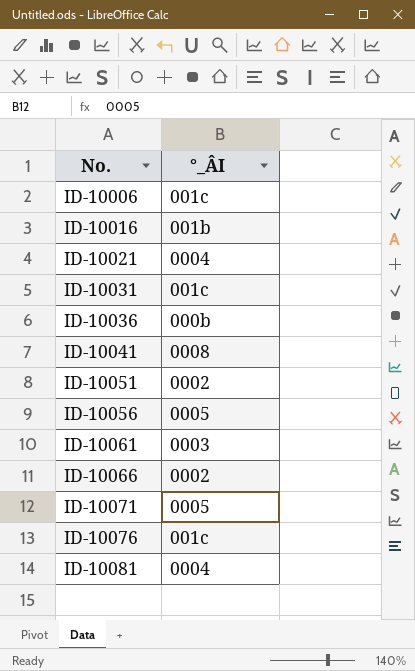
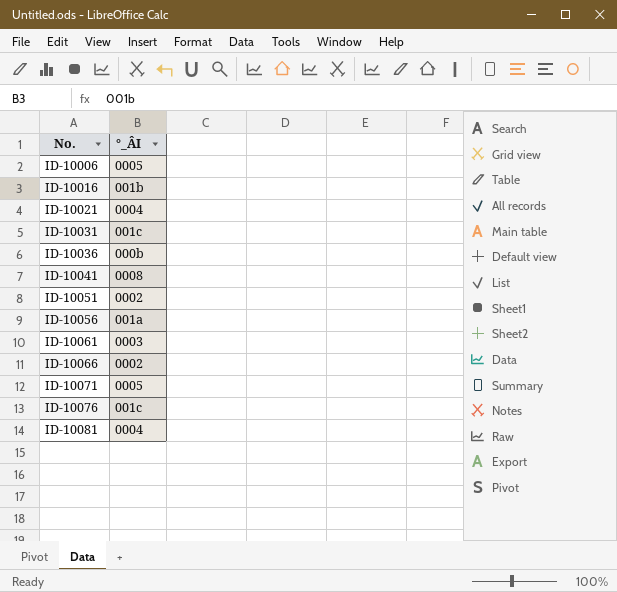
ID-10006 | °_ÂI: 001c -> 0005
ID-10056 | °_ÂI: 0005 -> 001a

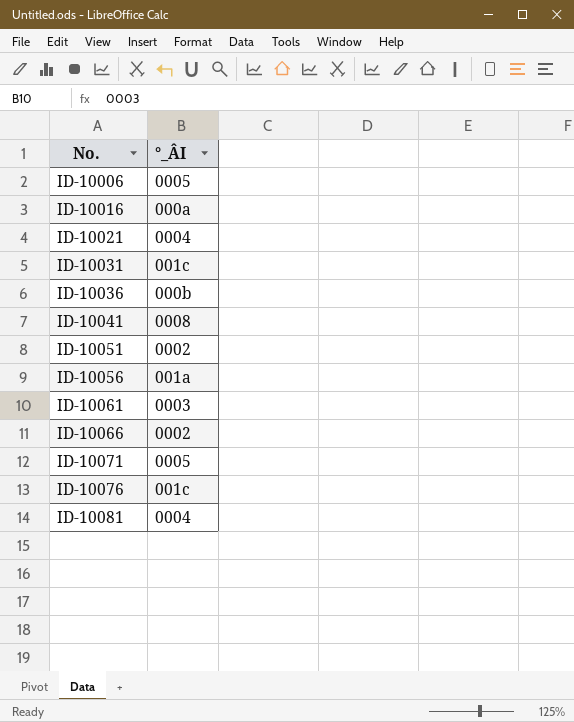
ID-10016 | °_ÂI: 001b -> 000a

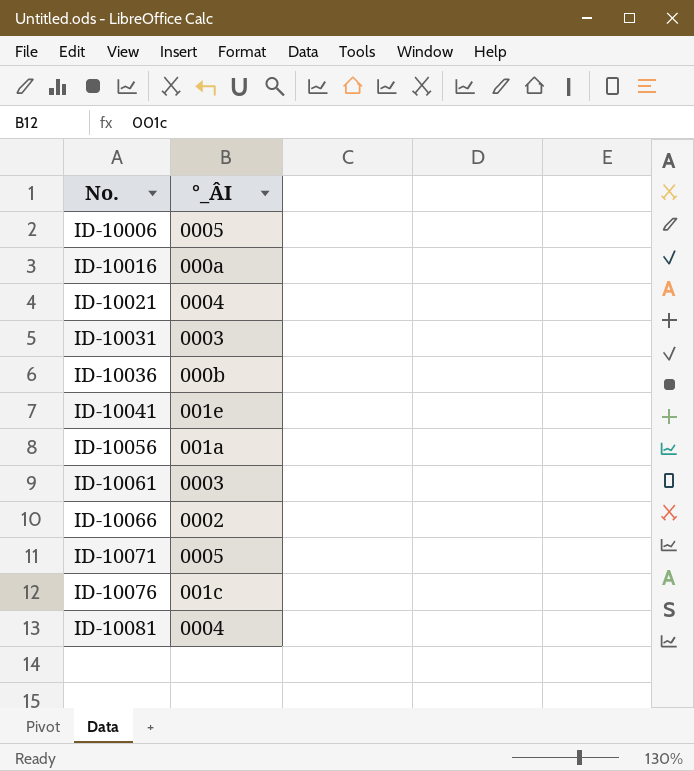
row ID-10051: 0002 -> none
ID-10031 | °_ÂI: 001c -> 0003
ID-10041 | °_ÂI: 0008 -> 001e

